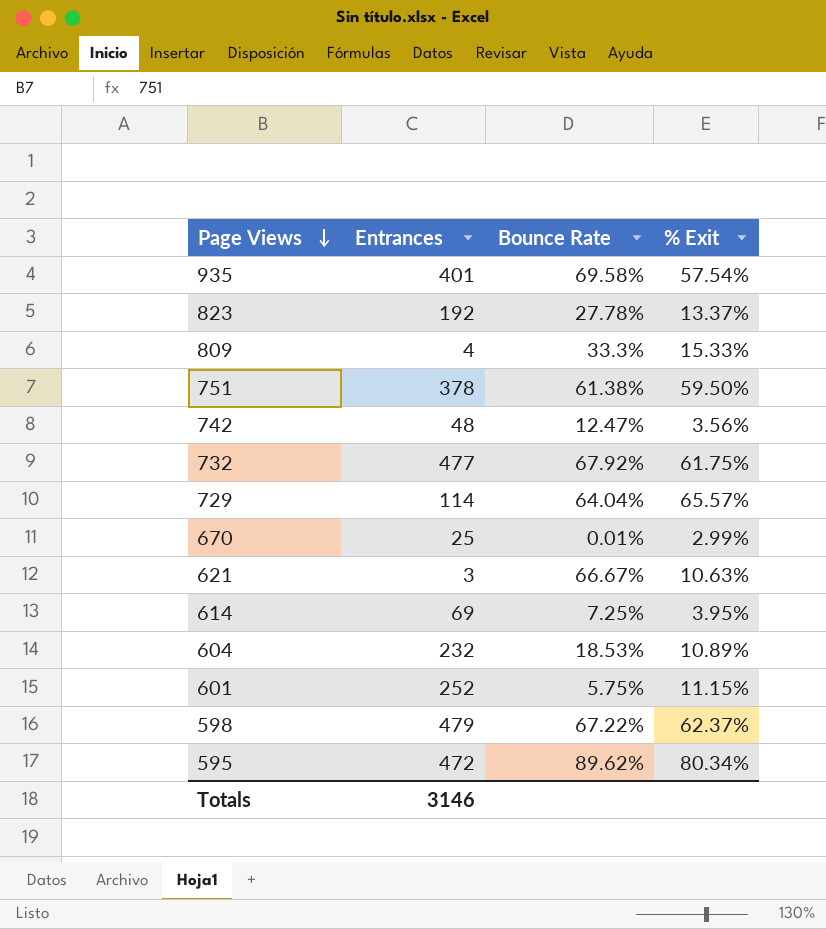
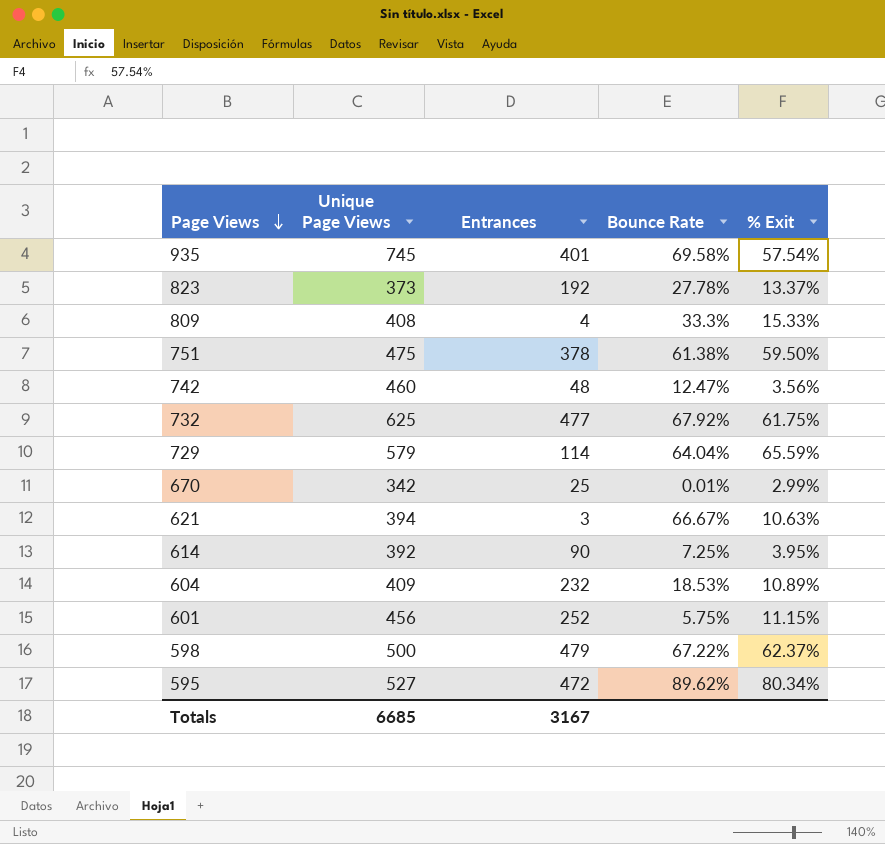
column Unique Page Views | position: none -> 2
729 | % Exit: 65.57% -> 65.59%
614 | Entrances: 69 -> 90
Totals | Entrances: 3146 -> 3167

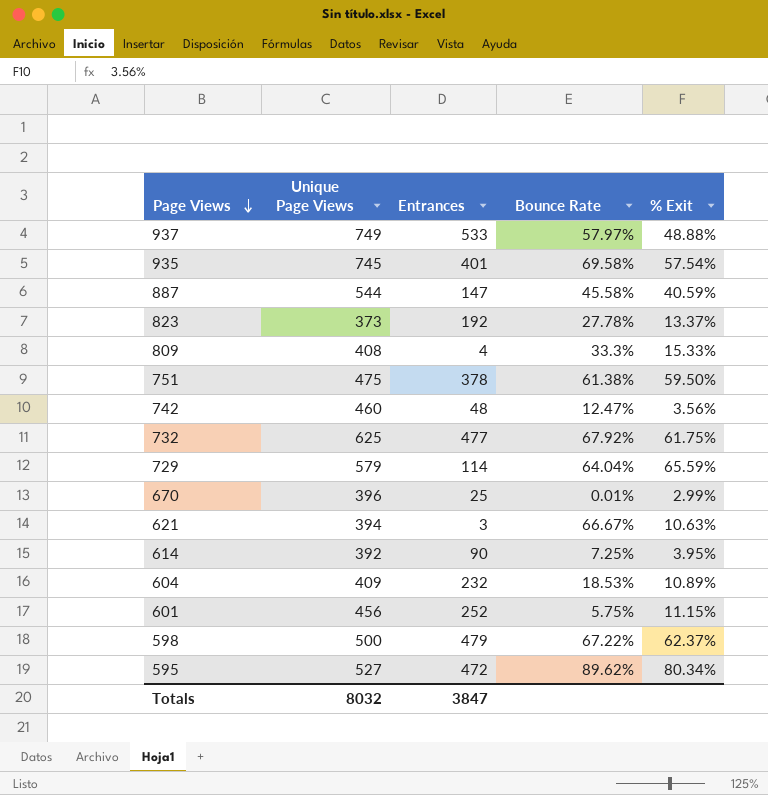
row 937: none -> 749 | 533 | 57.97% | 48.88%
row 887: none -> 544 | 147 | 45.58% | 40.59%
670 | Unique Page Views: 342 -> 396
Totals | Unique Page Views: 6685 -> 8032
Totals | Entrances: 3167 -> 3847

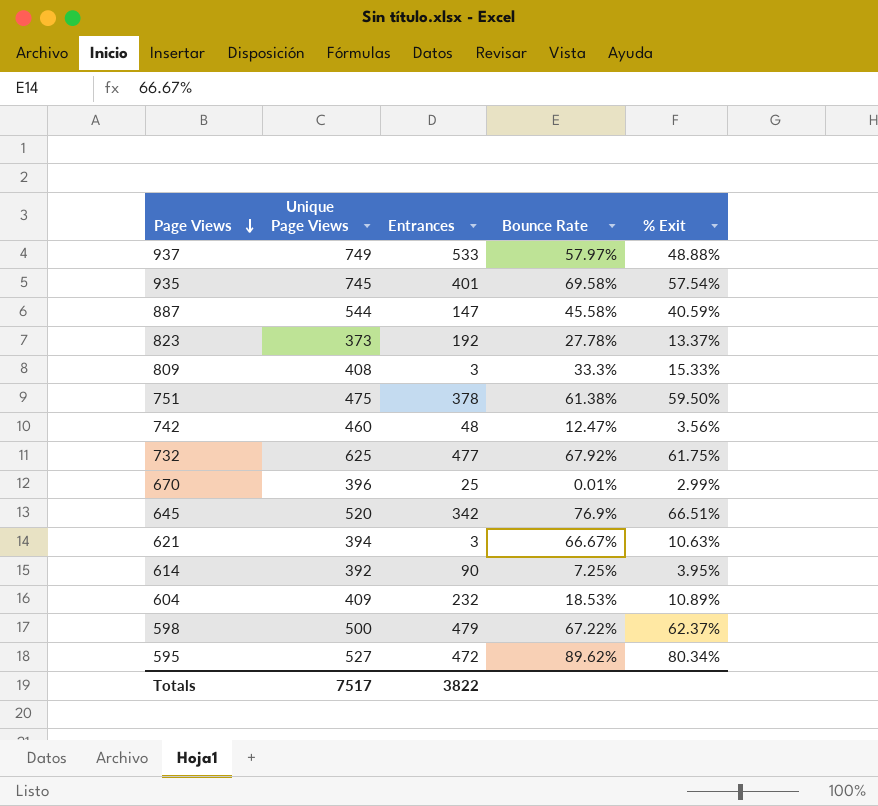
row 729: 579 | 114 | 64.04% | 65.59% -> none
row 601: 456 | 252 | 5.75% | 11.15% -> none
809 | Entrances: 4 -> 3
row 645: none -> 520 | 342 | 76.9% | 66.51%
Totals | Unique Page Views: 8032 -> 7517
Totals | Entrances: 3847 -> 3822

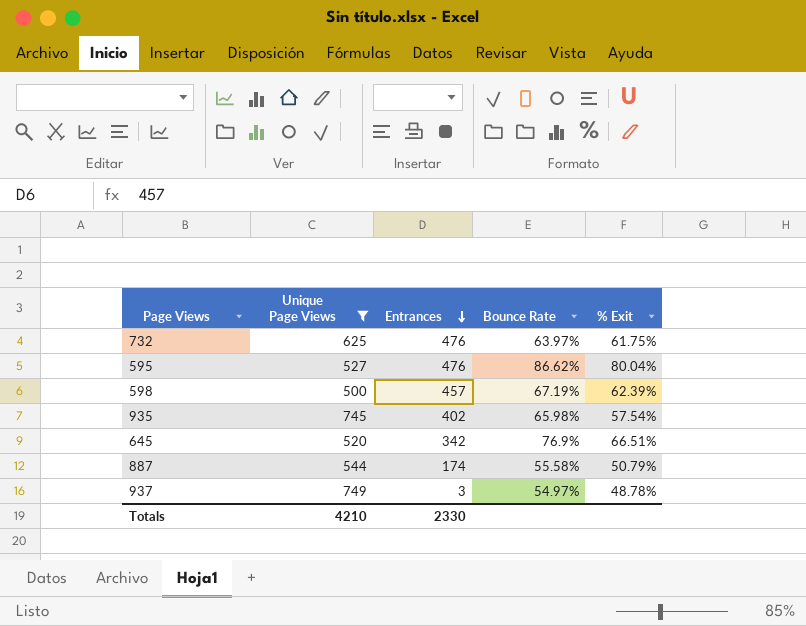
filter: none -> Unique Page Views >= 500
row order: Page Views descending -> Entrances descending
732 | Entrances: 477 -> 476
732 | Bounce Rate: 67.92% -> 63.97%
595 | Entrances: 472 -> 476
595 | Bounce Rate: 89.62% -> 86.62%
595 | % Exit: 80.34% -> 80.04%
598 | Entrances: 479 -> 457
598 | Bounce Rate: 67.22% -> 67.19%
598 | % Exit: 62.37% -> 62.39%
935 | Entrances: 401 -> 402
935 | Bounce Rate: 69.58% -> 65.98%
887 | Entrances: 147 -> 174
887 | Bounce Rate: 45.58% -> 55.58%
887 | % Exit: 40.59% -> 50.79%
937 | Entrances: 533 -> 3
937 | Bounce Rate: 57.97% -> 54.97%
937 | % Exit: 48.88% -> 48.78%
Totals | Unique Page Views: 7517 -> 4210
Totals | Entrances: 3822 -> 2330

